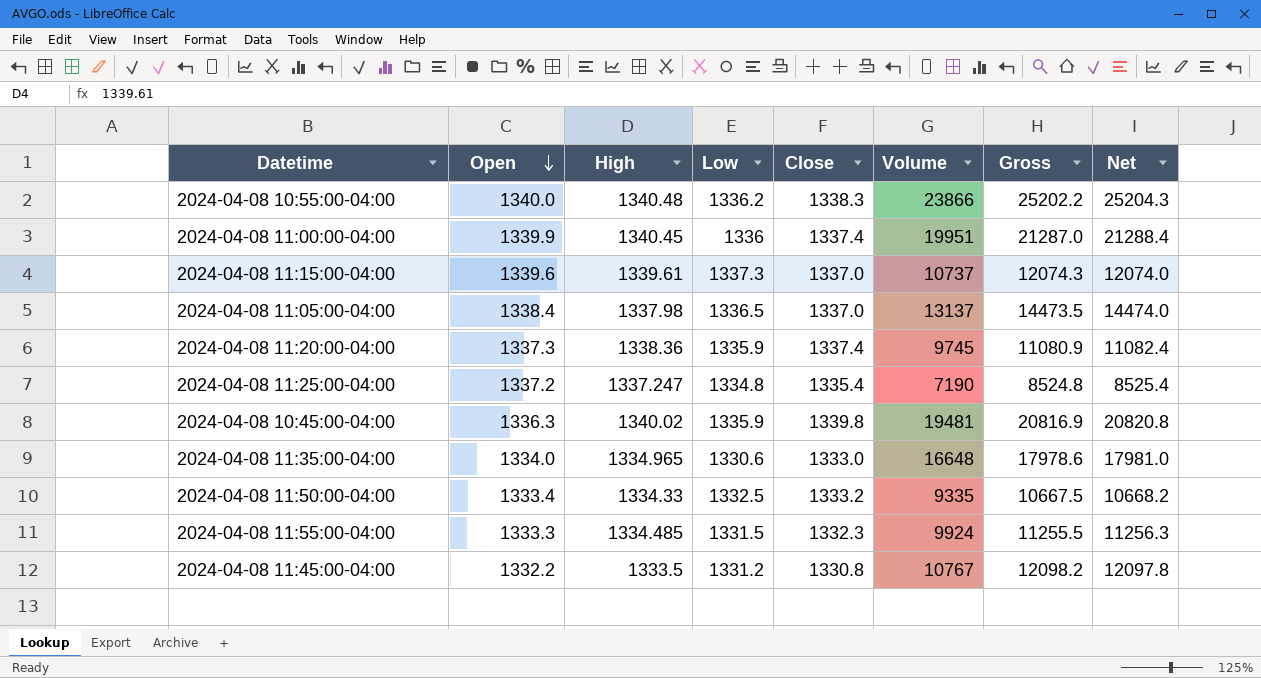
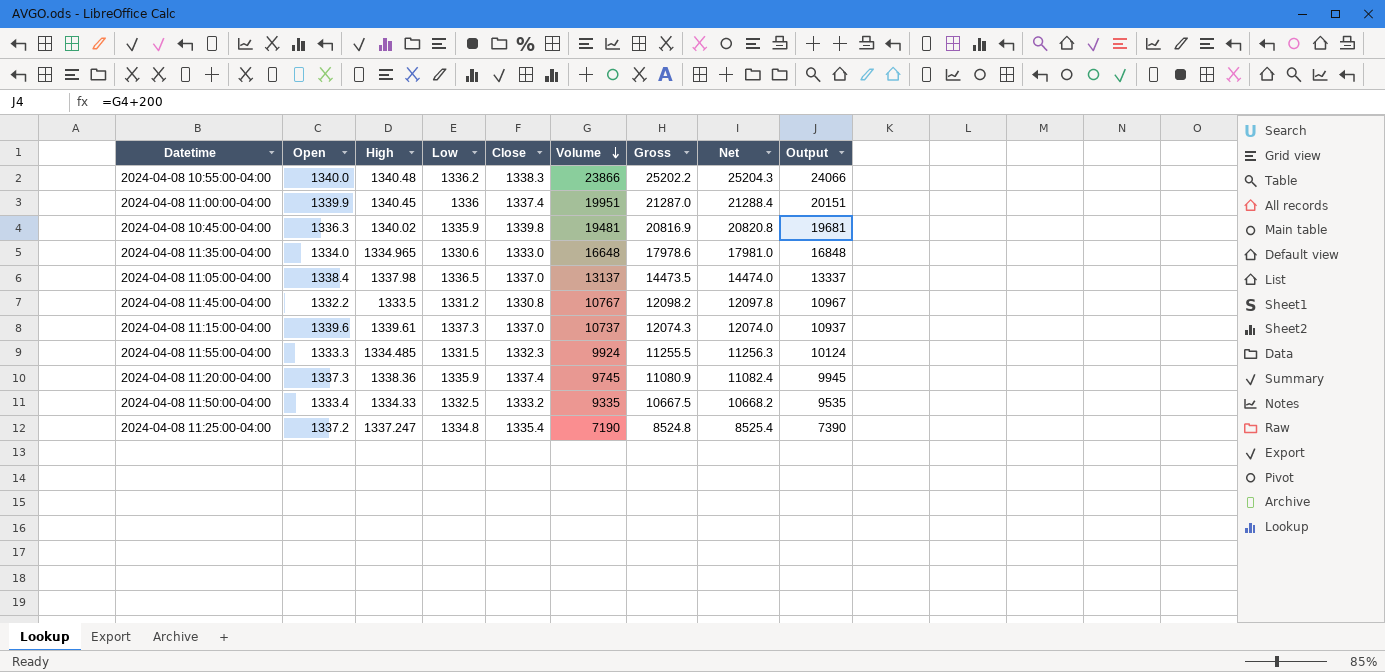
row order: Open descending -> Volume descending
column Output | formula: none -> [Volume] + 200

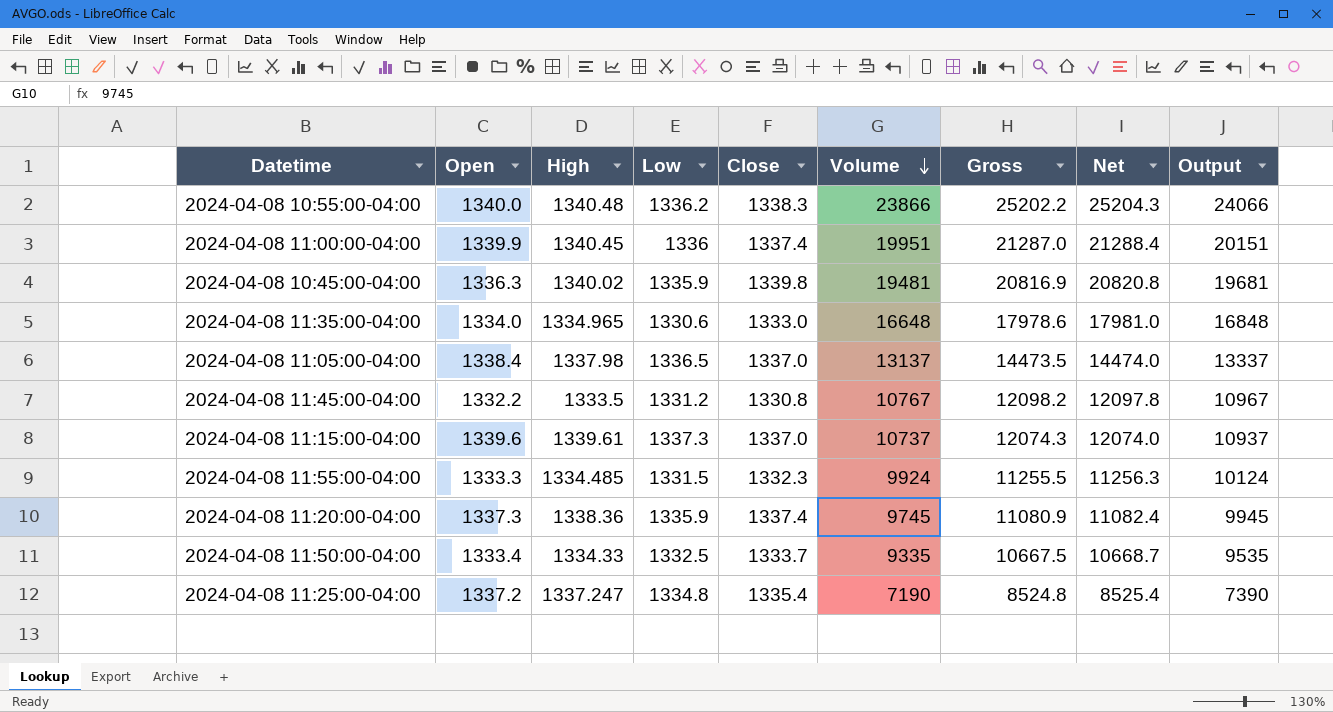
2024-04-08 11:50:00-04:00 | Close: 1333.2 -> 1333.7
2024-04-08 11:50:00-04:00 | Net: 10668.2 -> 10668.7

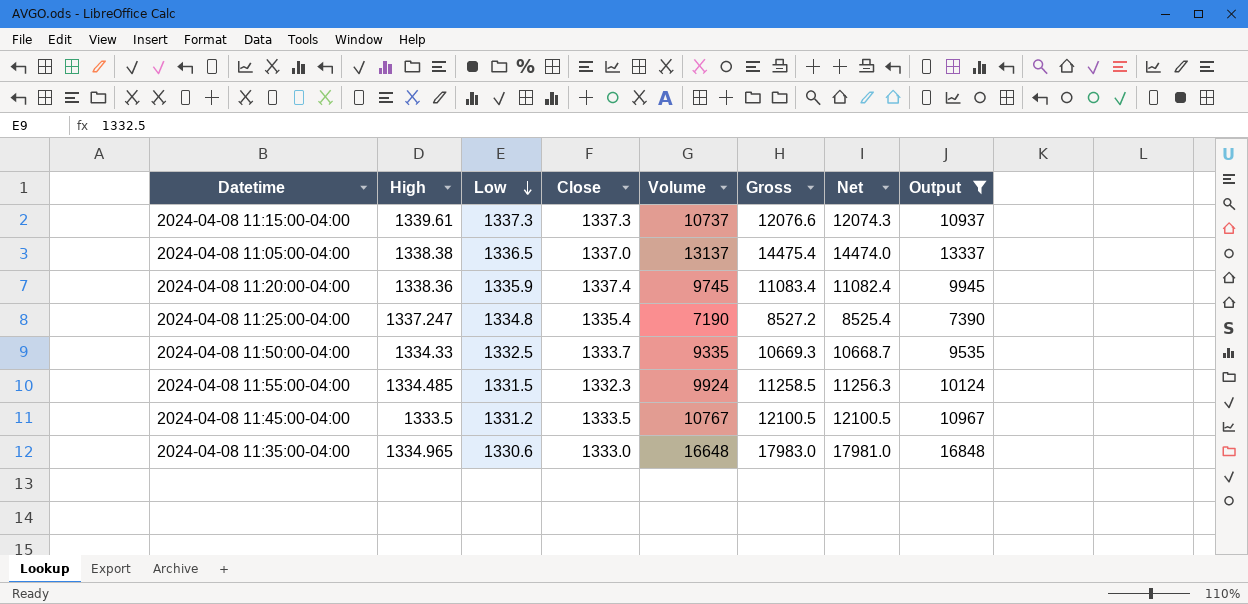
filter: none -> Output <= 16848
row order: Volume descending -> Low descending
column Open | position: 2 -> none
column Gross | formula: [Low] + [Volume] -> [High] + [Volume]
2024-04-08 11:15:00-04:00 | Close: 1337.0 -> 1337.3
2024-04-08 11:15:00-04:00 | Net: 12074.0 -> 12074.3
2024-04-08 11:05:00-04:00 | High: 1337.98 -> 1338.38
2024-04-08 11:45:00-04:00 | Close: 1330.8 -> 1333.5
2024-04-08 11:45:00-04:00 | Net: 12097.8 -> 12100.5

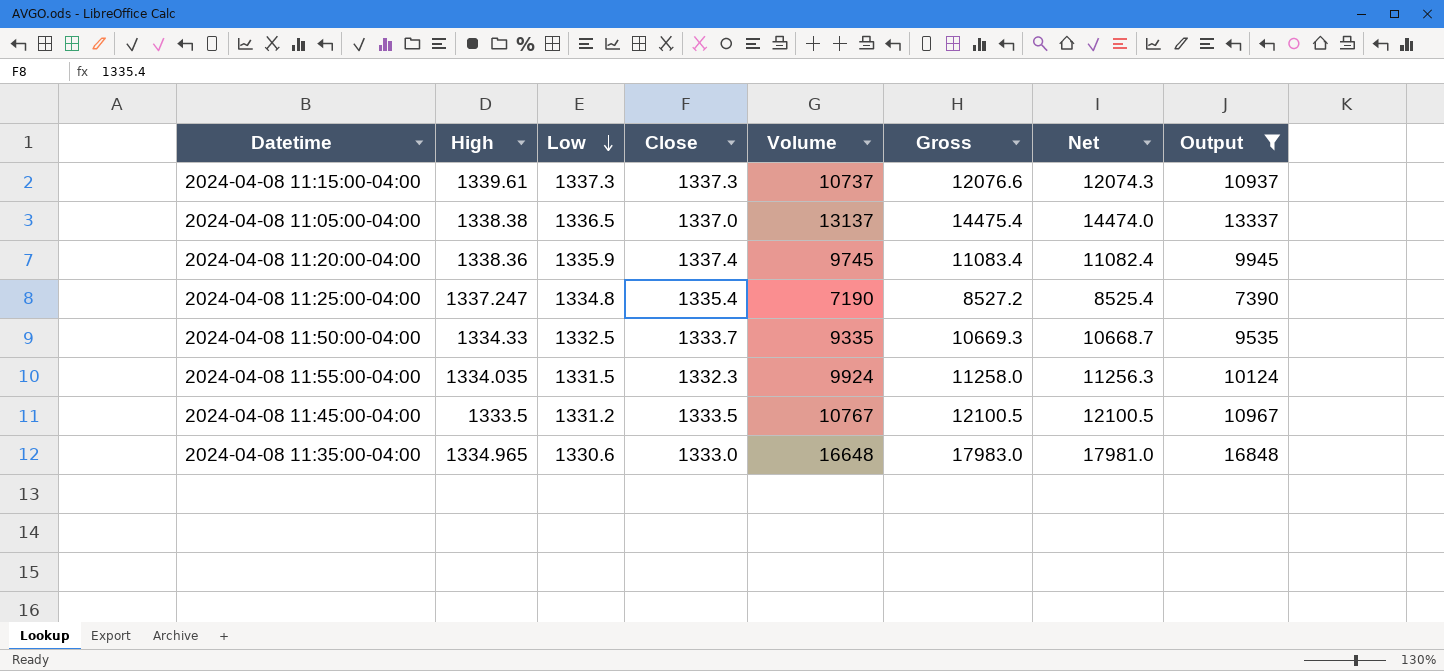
2024-04-08 11:55:00-04:00 | High: 1334.485 -> 1334.035
2024-04-08 11:55:00-04:00 | Gross: 11258.5 -> 11258.0

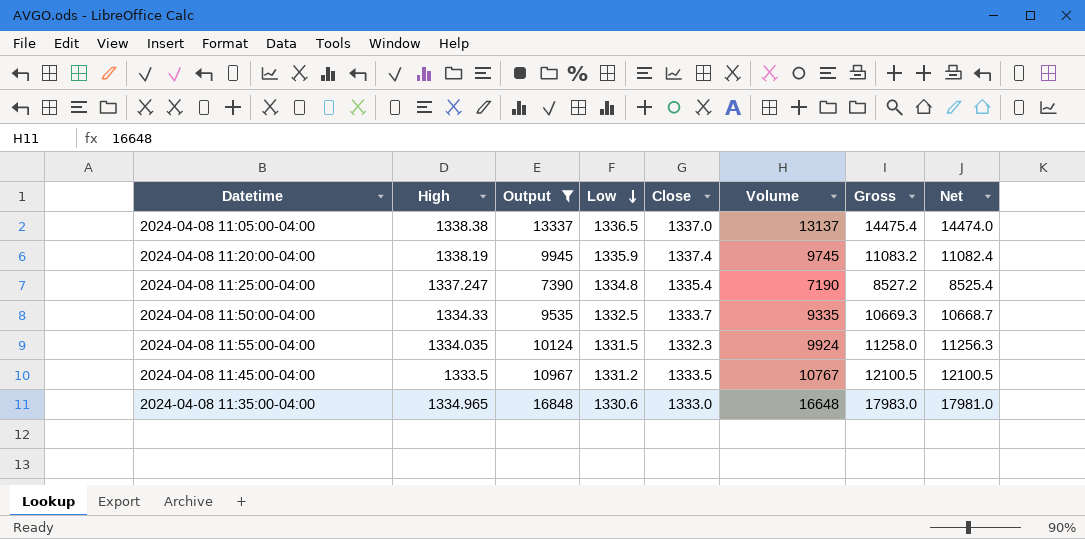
column Output | position: 8 -> 3
row 2024-04-08 11:15:00-04:00: 1339.61 | 1337.3 | 1337.3 | 10737 | 12076.6 | 12074.3 | 10937 -> none
2024-04-08 11:20:00-04:00 | High: 1338.36 -> 1338.19
2024-04-08 11:20:00-04:00 | Gross: 11083.4 -> 11083.2

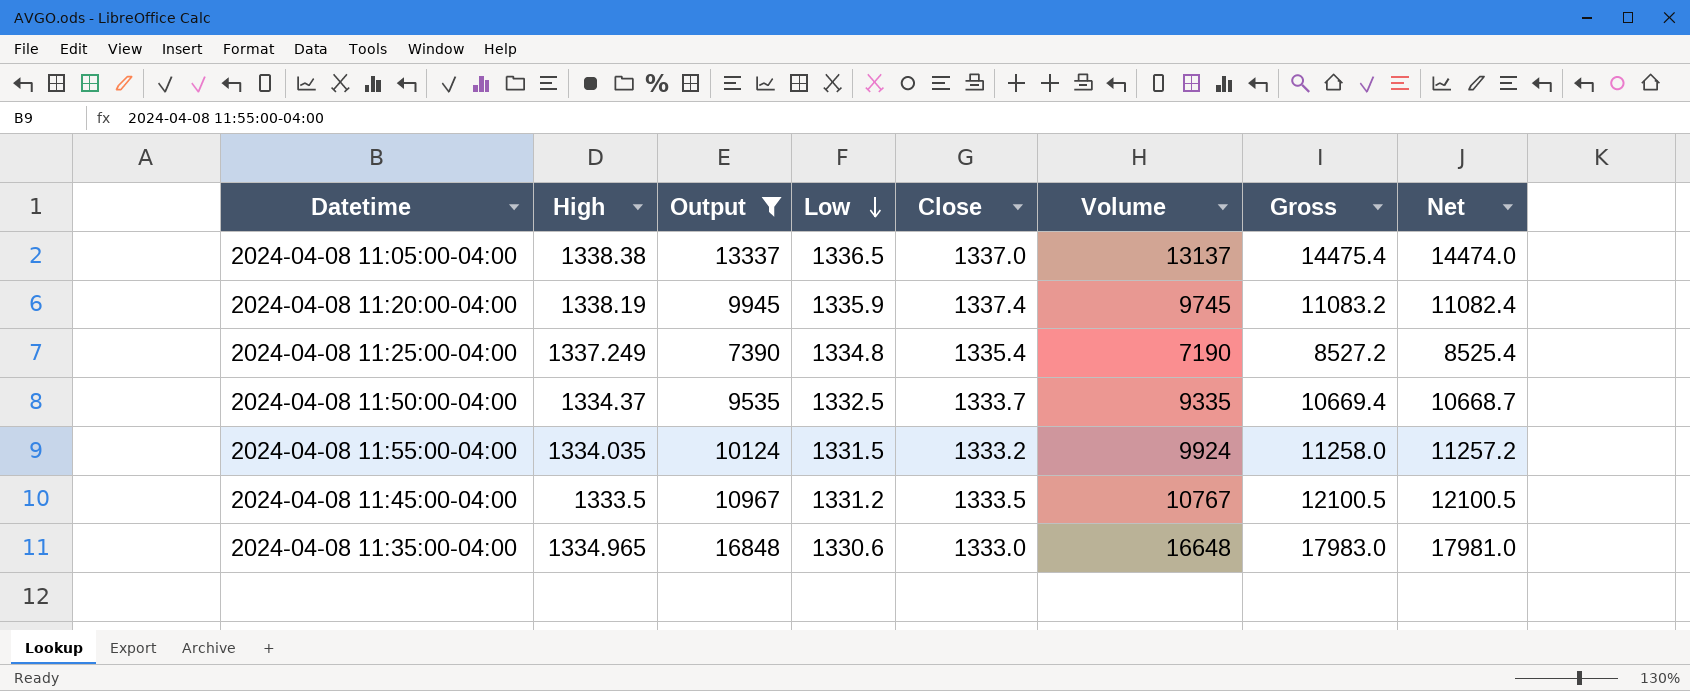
2024-04-08 11:25:00-04:00 | High: 1337.247 -> 1337.249
2024-04-08 11:50:00-04:00 | High: 1334.33 -> 1334.37
2024-04-08 11:50:00-04:00 | Gross: 10669.3 -> 10669.4
2024-04-08 11:55:00-04:00 | Close: 1332.3 -> 1333.2
2024-04-08 11:55:00-04:00 | Net: 11256.3 -> 11257.2

